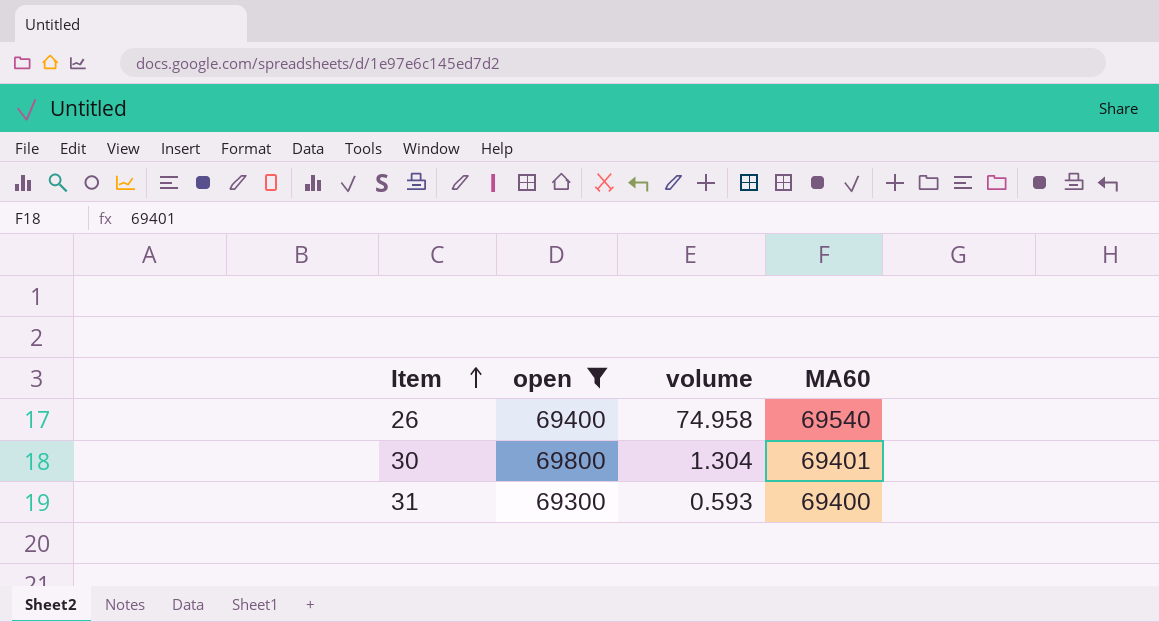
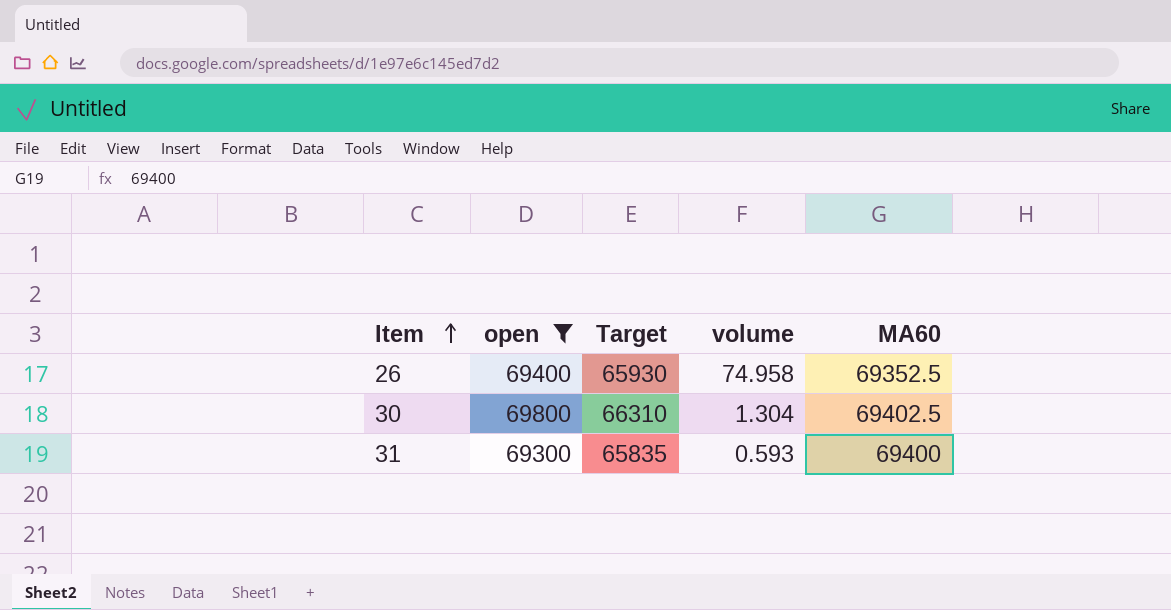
column Target | formula: none -> [open] * 0.95
26 | MA60: 69540 -> 69352.5
30 | MA60: 69401 -> 69402.5

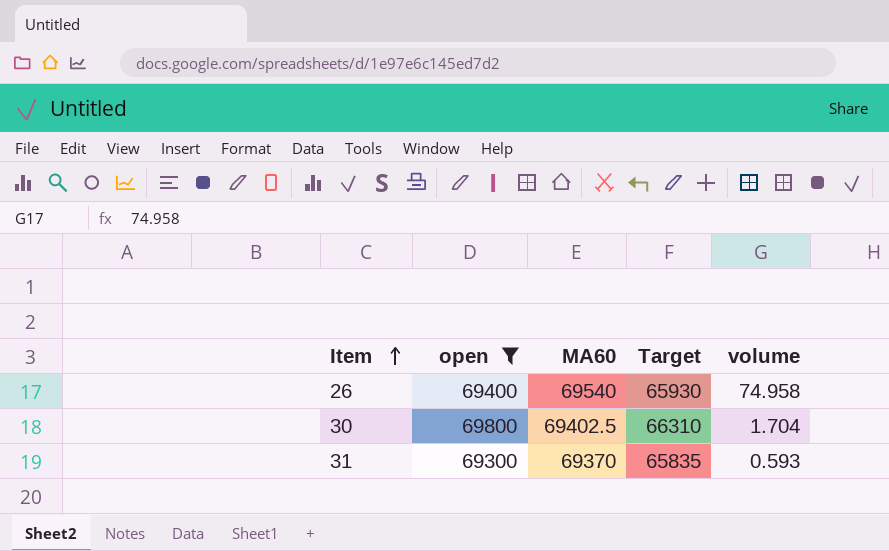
column MA60 | position: 5 -> 3
26 | MA60: 69352.5 -> 69540
30 | volume: 1.304 -> 1.704
31 | MA60: 69400 -> 69370

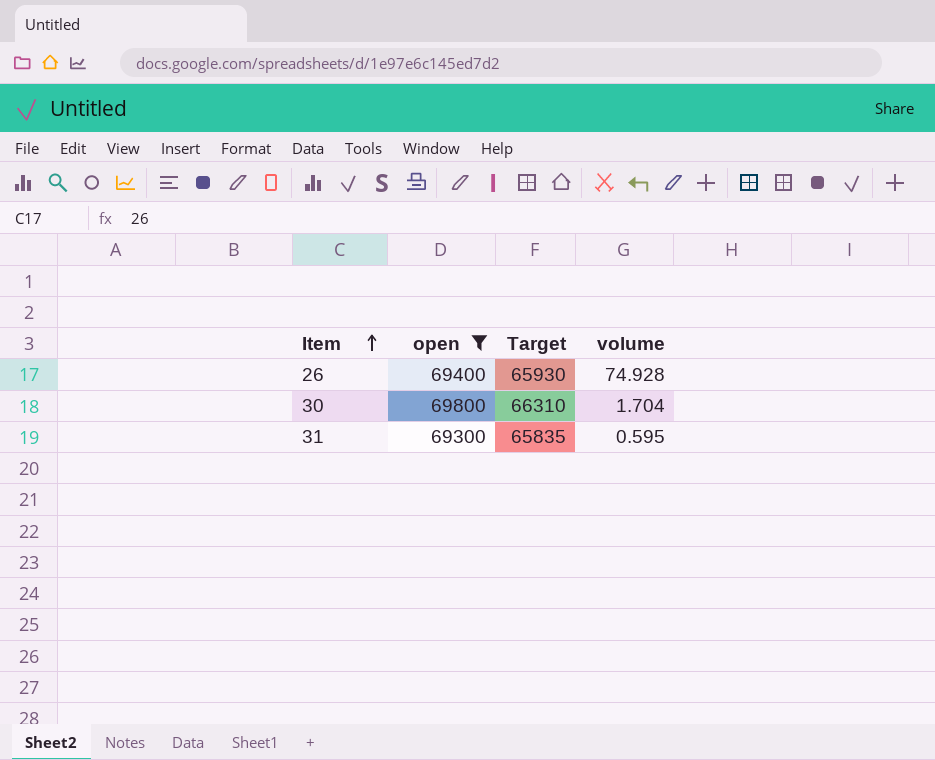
column MA60 | position: 3 -> none
26 | volume: 74.958 -> 74.928
31 | volume: 0.593 -> 0.595

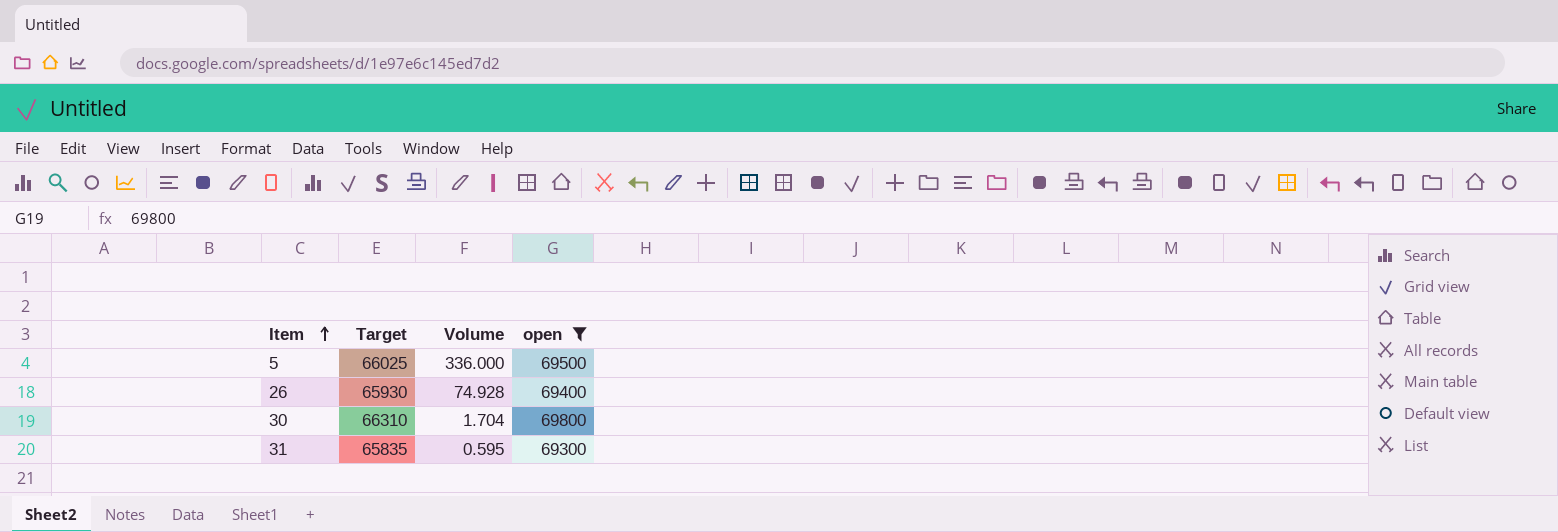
column name: volume -> Volume
column open | position: 2 -> 4
row 5: none -> 66025 | 336.000 | 69500

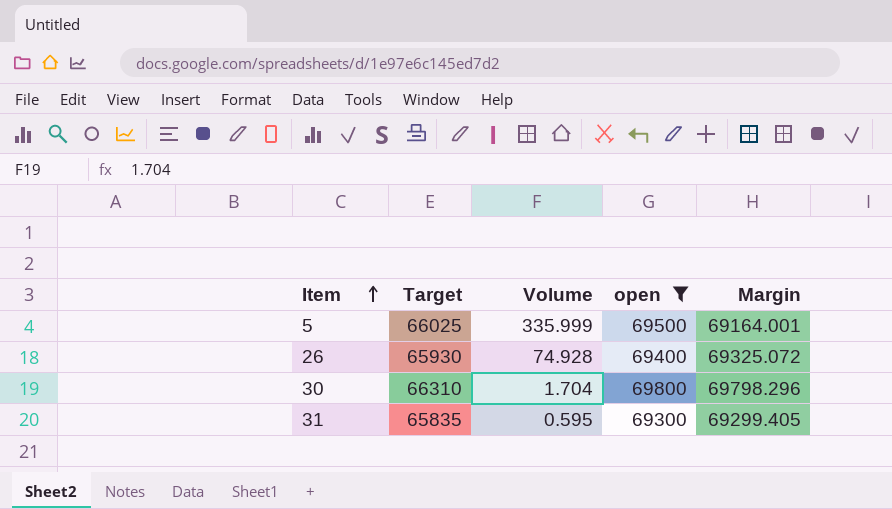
column Margin | formula: none -> [open] - [Volume]
5 | Volume: 336.000 -> 335.999

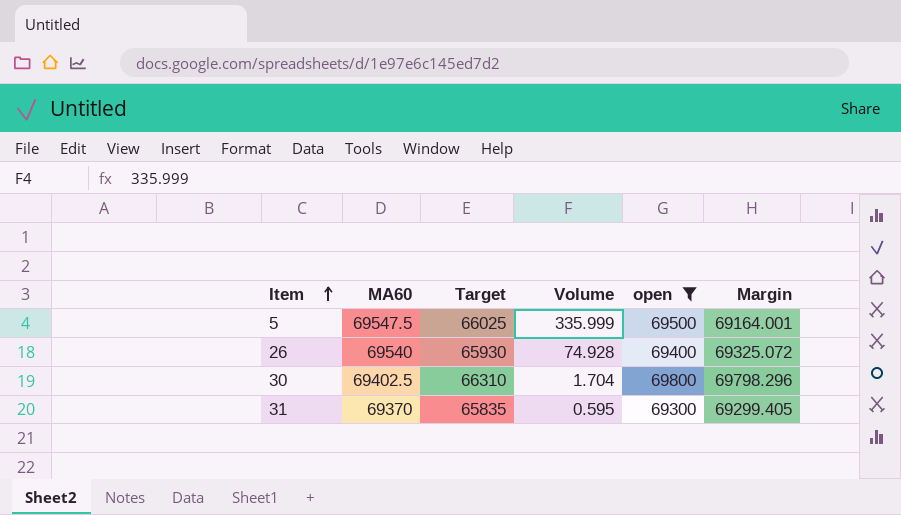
column MA60 | position: none -> 2

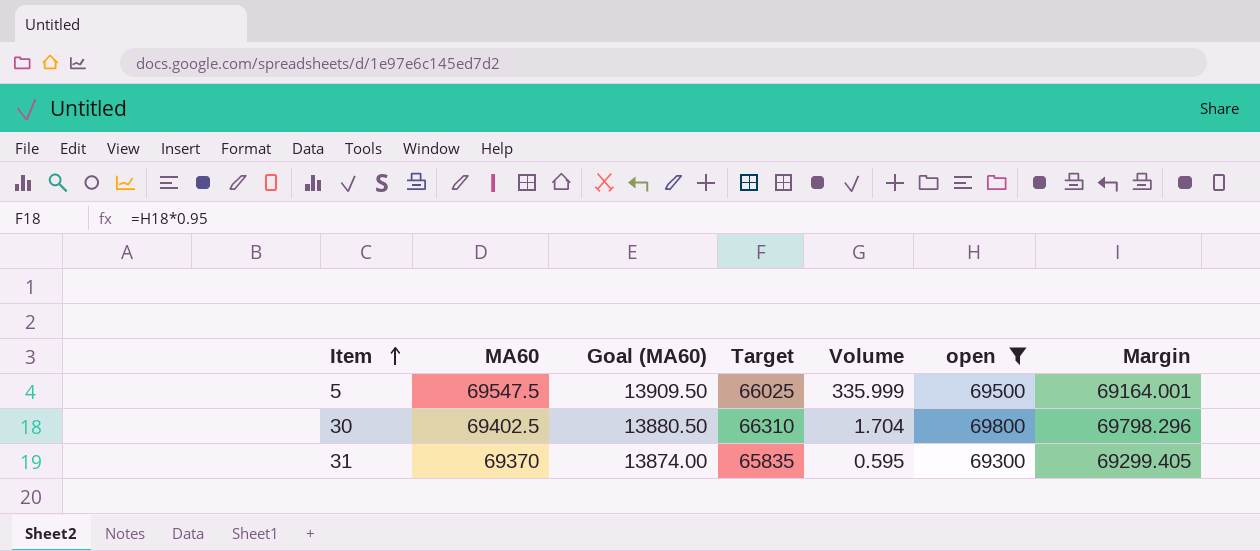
column Goal (MA60) | formula: none -> [MA60] * 0.2
row 26: 69540 | 65930 | 74.928 | 69400 | 69325.072 -> none

